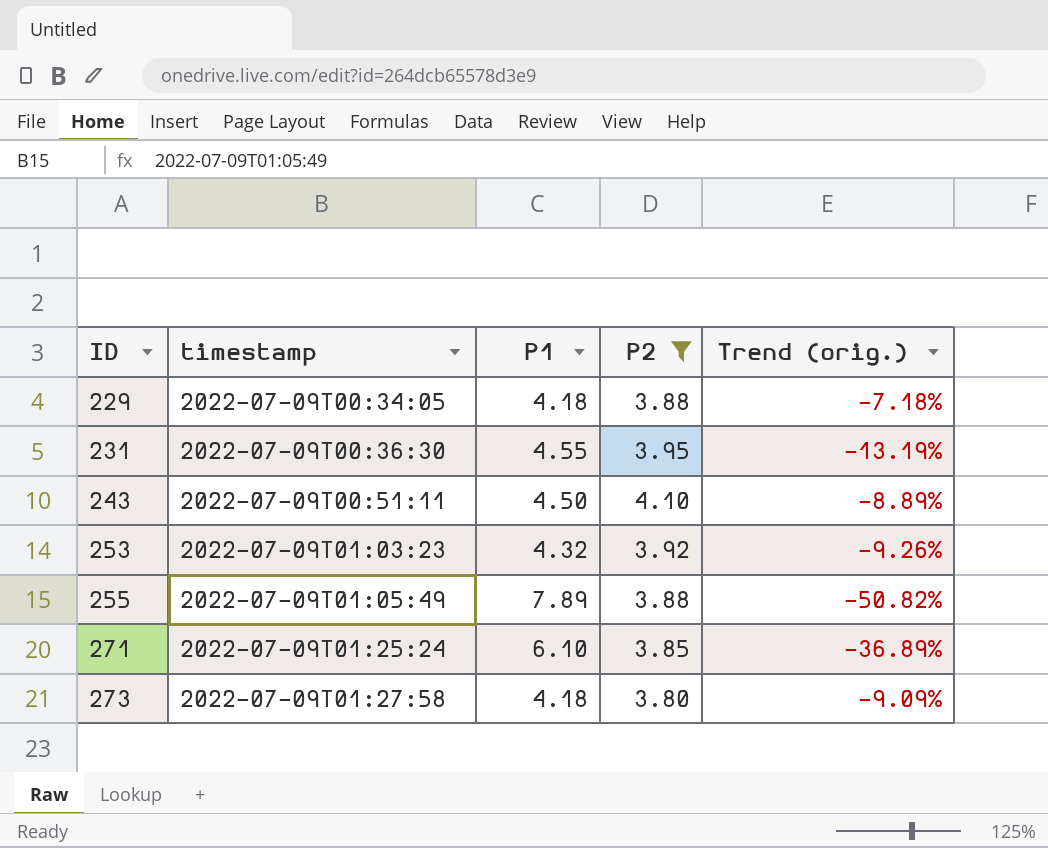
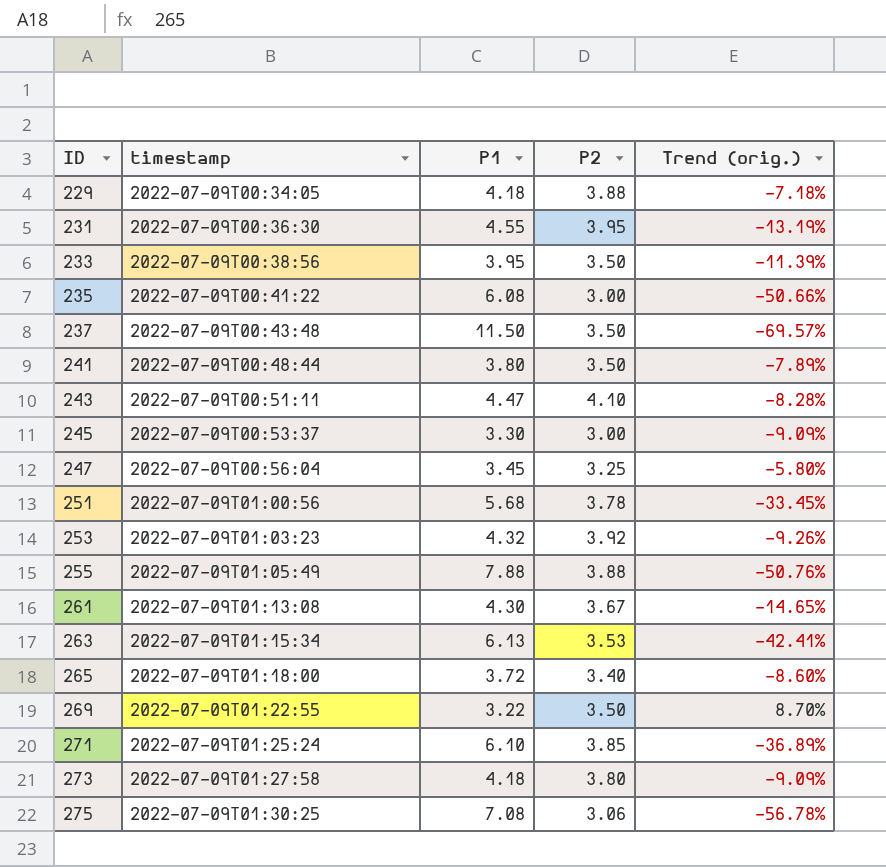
filter: P2 >= 3.80 -> none
243 | P1: 4.50 -> 4.47
243 | Trend (orig.): -8.89% -> -8.28%
255 | P1: 7.89 -> 7.88
255 | Trend (orig.): -50.82% -> -50.76%

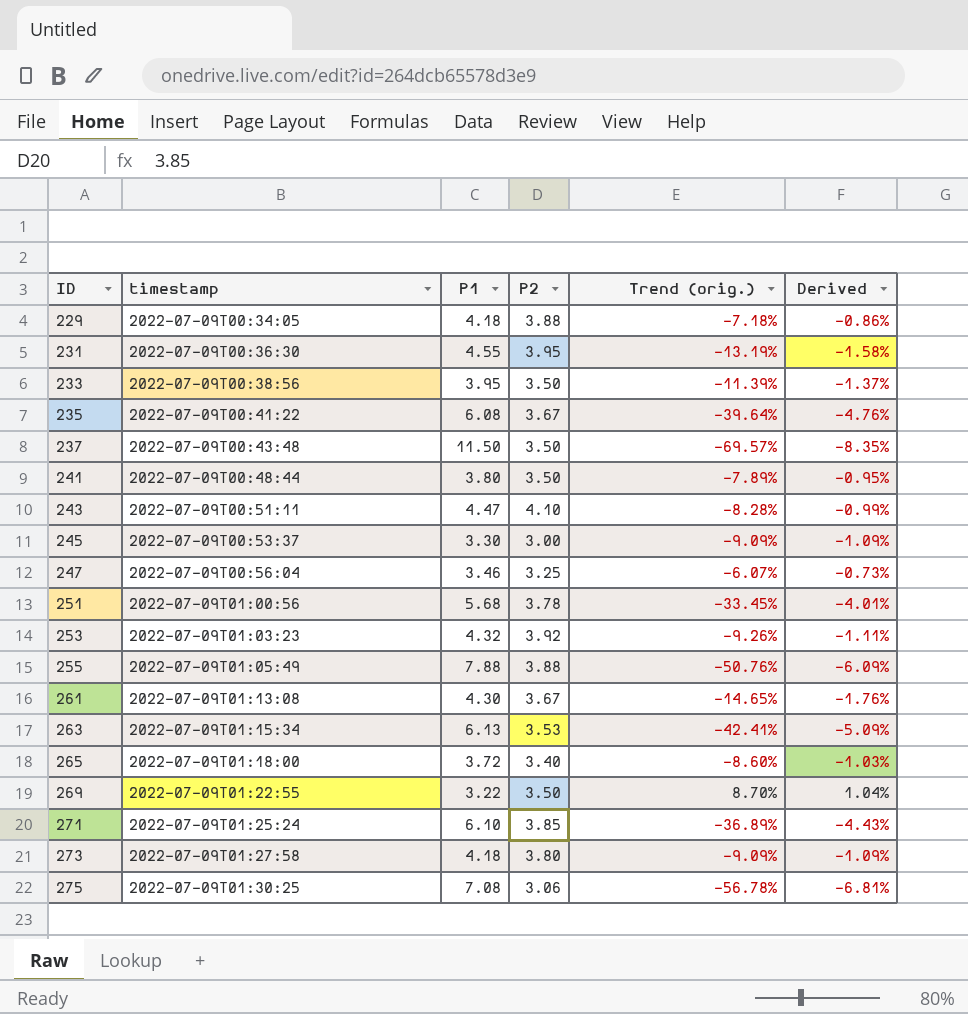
column Derived | formula: none -> [Trend (orig.)] * 0.12
235 | P2: 3.00 -> 3.67
235 | Trend (orig.): -50.66% -> -39.64%
247 | P1: 3.45 -> 3.46
247 | Trend (orig.): -5.80% -> -6.07%

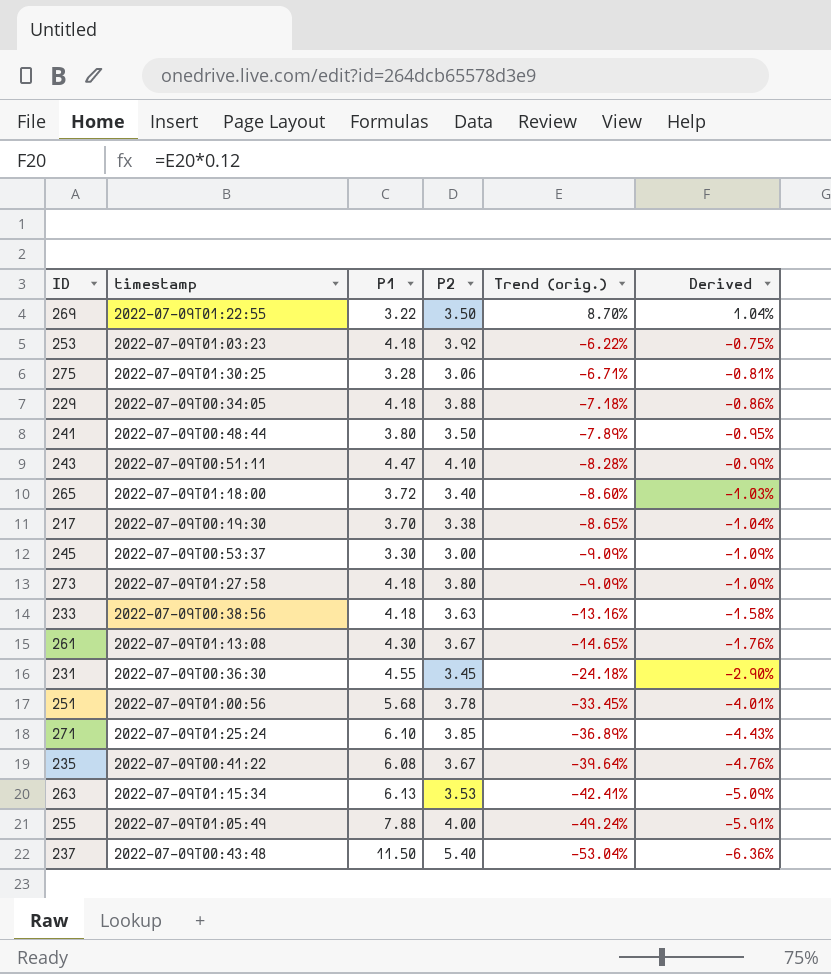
row order: ID ascending -> Trend (orig.) descending
row 247: 2022-07-09T00:56:04 | 3.46 | 3.25 | -6.07% | -0.73% -> none
253 | P1: 4.32 -> 4.18
253 | Trend (orig.): -9.26% -> -6.22%
253 | Derived: -1.11% -> -0.75%
275 | P1: 7.08 -> 3.28
275 | Trend (orig.): -56.78% -> -6.71%
275 | Derived: -6.81% -> -0.81%
row 217: none -> 2022-07-09T00:19:30 | 3.70 | 3.38 | -8.65% | -1.04%
233 | P1: 3.95 -> 4.18
233 | P2: 3.50 -> 3.63
233 | Trend (orig.): -11.39% -> -13.16%
233 | Derived: -1.37% -> -1.58%
231 | P2: 3.95 -> 3.45
231 | Trend (orig.): -13.19% -> -24.18%
231 | Derived: -1.58% -> -2.90%
255 | P2: 3.88 -> 4.00
255 | Trend (orig.): -50.76% -> -49.24%
255 | Derived: -6.09% -> -5.91%
237 | P2: 3.50 -> 5.40
237 | Trend (orig.): -69.57% -> -53.04%
237 | Derived: -8.35% -> -6.36%

